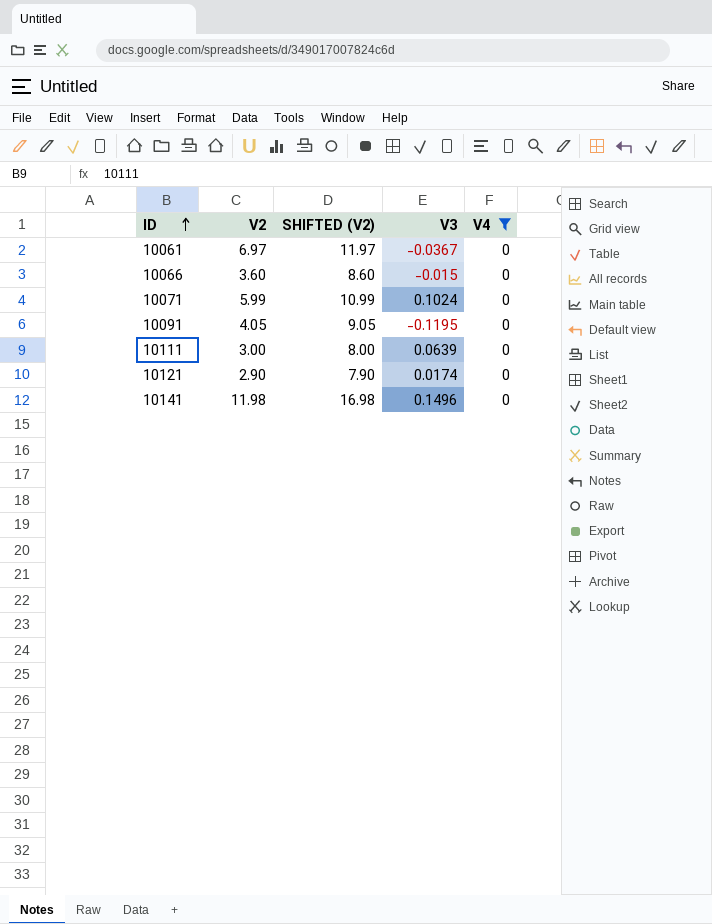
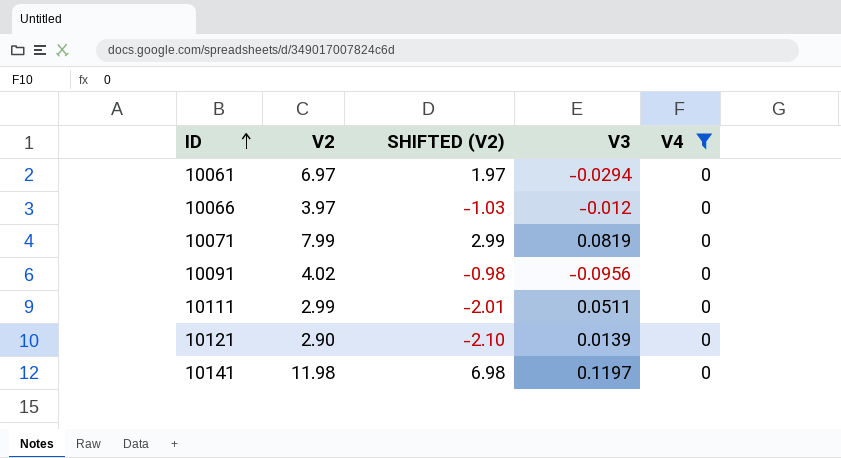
column SHIFTED (V2) | formula: [V2] + 5 -> [V2] - 5
10061 | V3: -0.0367 -> -0.0294
10066 | V2: 3.60 -> 3.97
10066 | V3: -0.015 -> -0.012
10071 | V2: 5.99 -> 7.99
10071 | V3: 0.1024 -> 0.0819
10091 | V2: 4.05 -> 4.02
10091 | V3: -0.1195 -> -0.0956
10111 | V2: 3.00 -> 2.99
10111 | V3: 0.0639 -> 0.0511
10121 | V3: 0.0174 -> 0.0139
10141 | V3: 0.1496 -> 0.1197

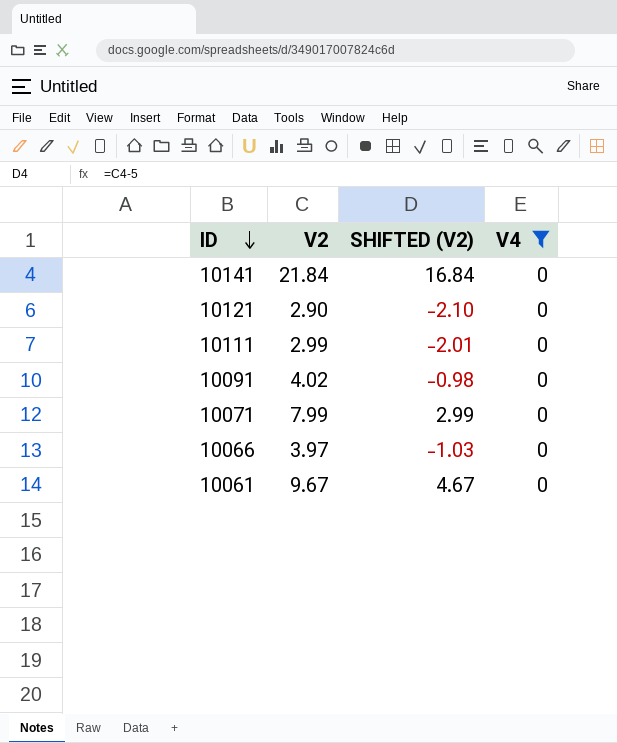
row order: ID ascending -> ID descending
column V3 | position: 4 -> none
10141 | V2: 11.98 -> 21.84
10141 | SHIFTED (V2): 6.98 -> 16.84
10061 | V2: 6.97 -> 9.67
10061 | SHIFTED (V2): 1.97 -> 4.67

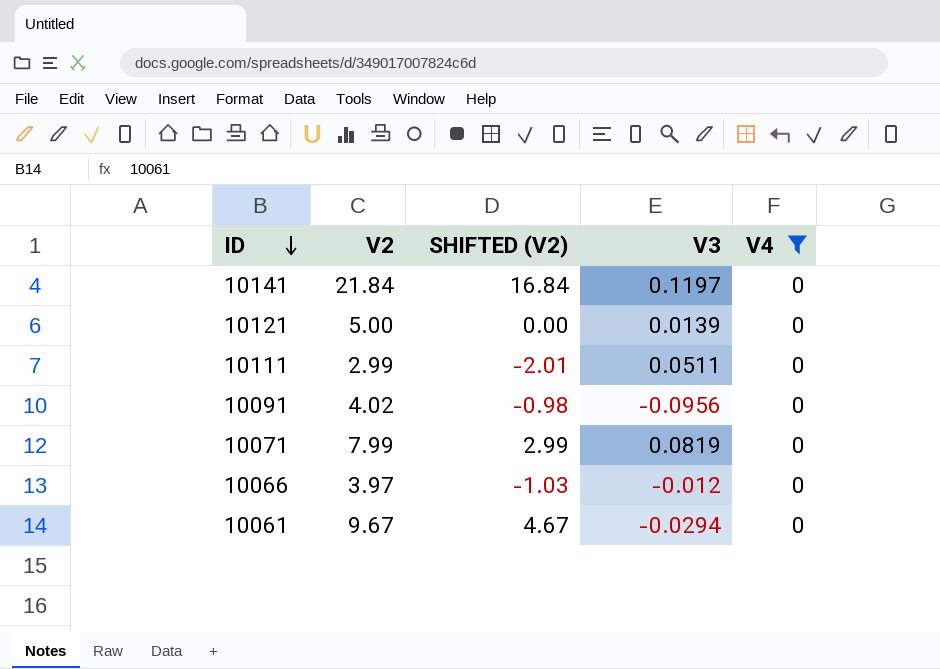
column V3 | position: none -> 4
10121 | V2: 2.90 -> 5.00
10121 | SHIFTED (V2): -2.10 -> 0.00

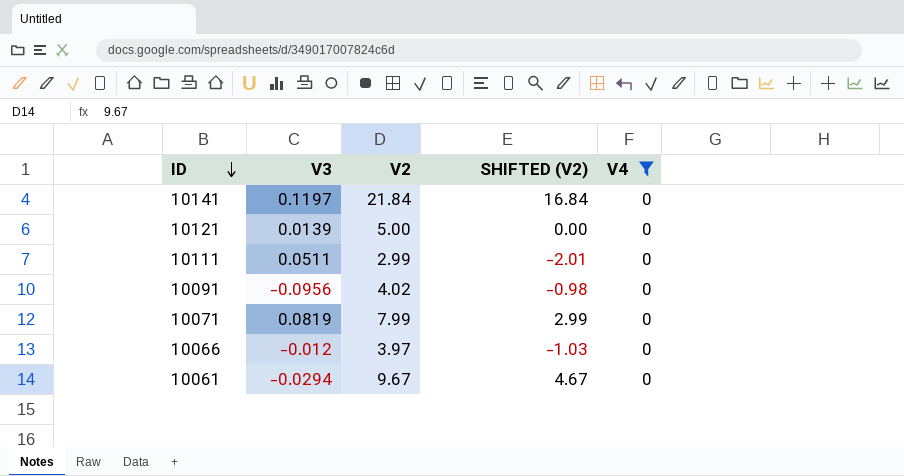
column V3 | position: 4 -> 2

